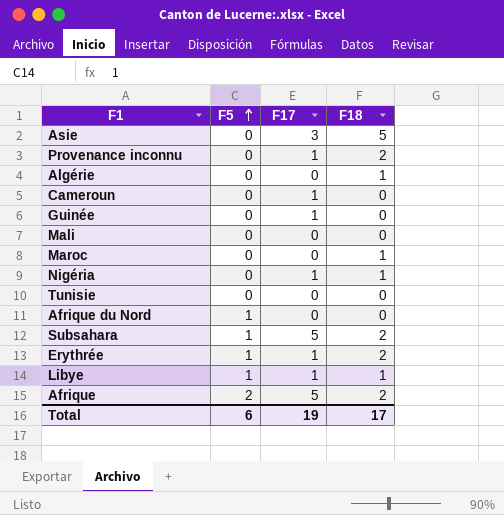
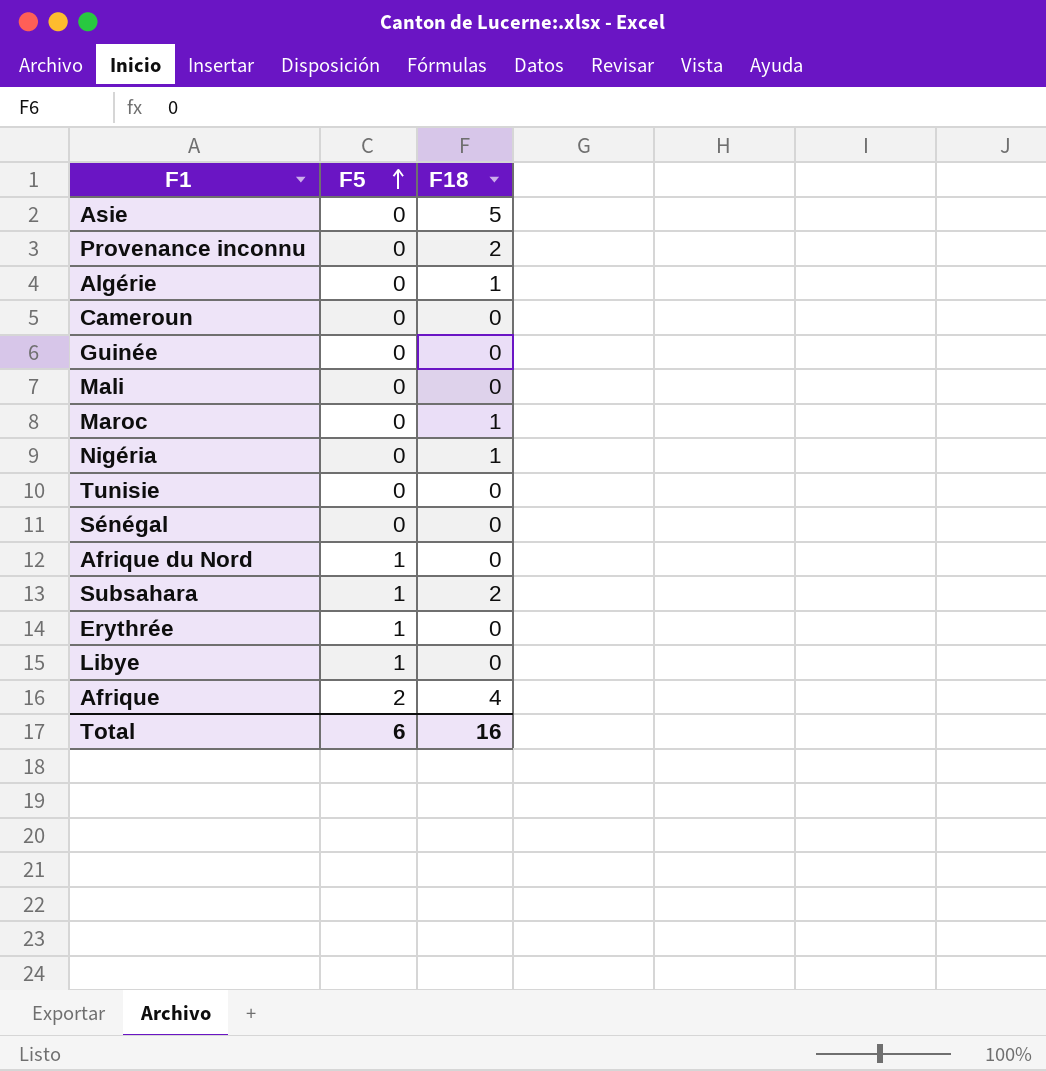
column F17 | position: 3 -> none
row Sénégal: none -> 0 | 0
Erythrée | F18: 2 -> 0
Libye | F18: 1 -> 0
Afrique | F18: 2 -> 4
Total | F18: 17 -> 16

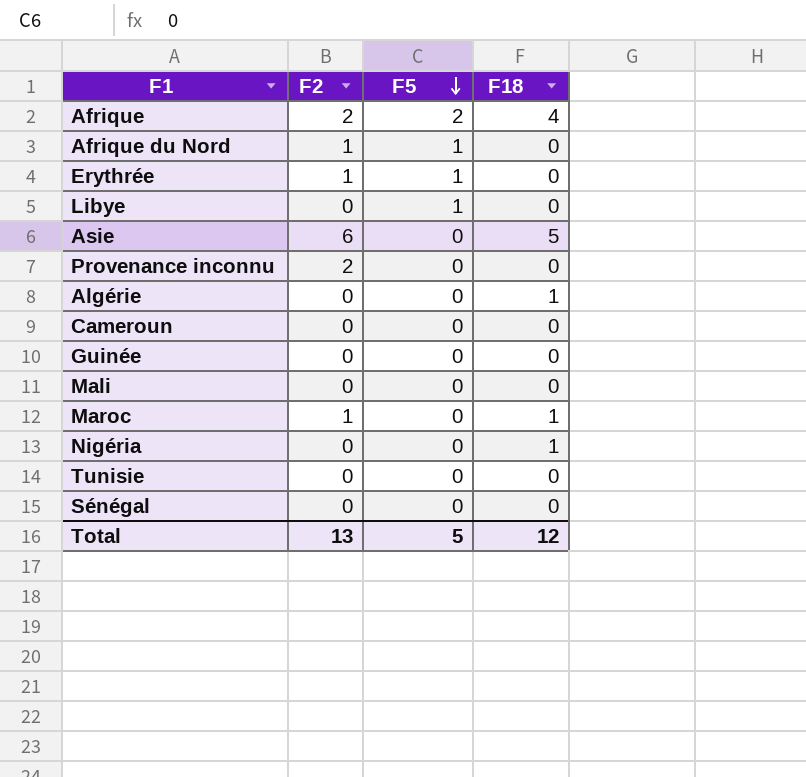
row order: F5 ascending -> F5 descending
column F2 | position: none -> 2
row Subsahara: 1 | 2 -> none
Provenance inconnu | F18: 2 -> 0
Total | F5: 6 -> 5
Total | F18: 16 -> 12

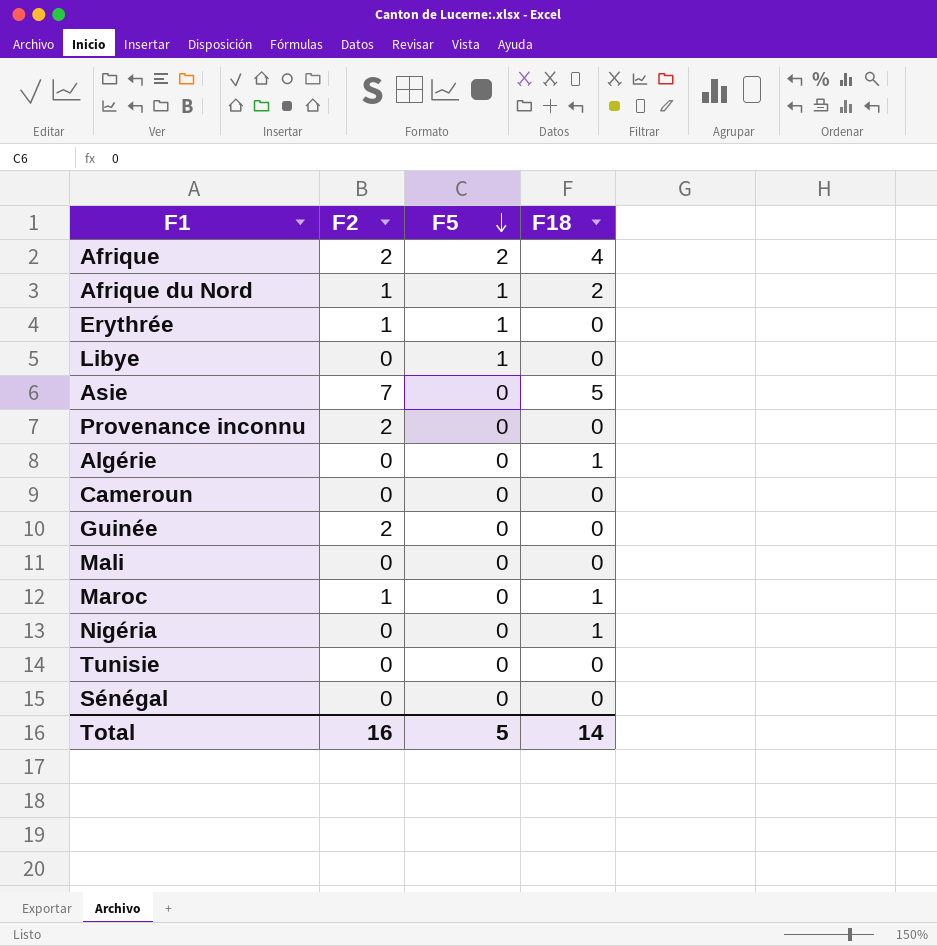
Afrique du Nord | F18: 0 -> 2
Asie | F2: 6 -> 7
Guinée | F2: 0 -> 2
Total | F2: 13 -> 16
Total | F18: 12 -> 14

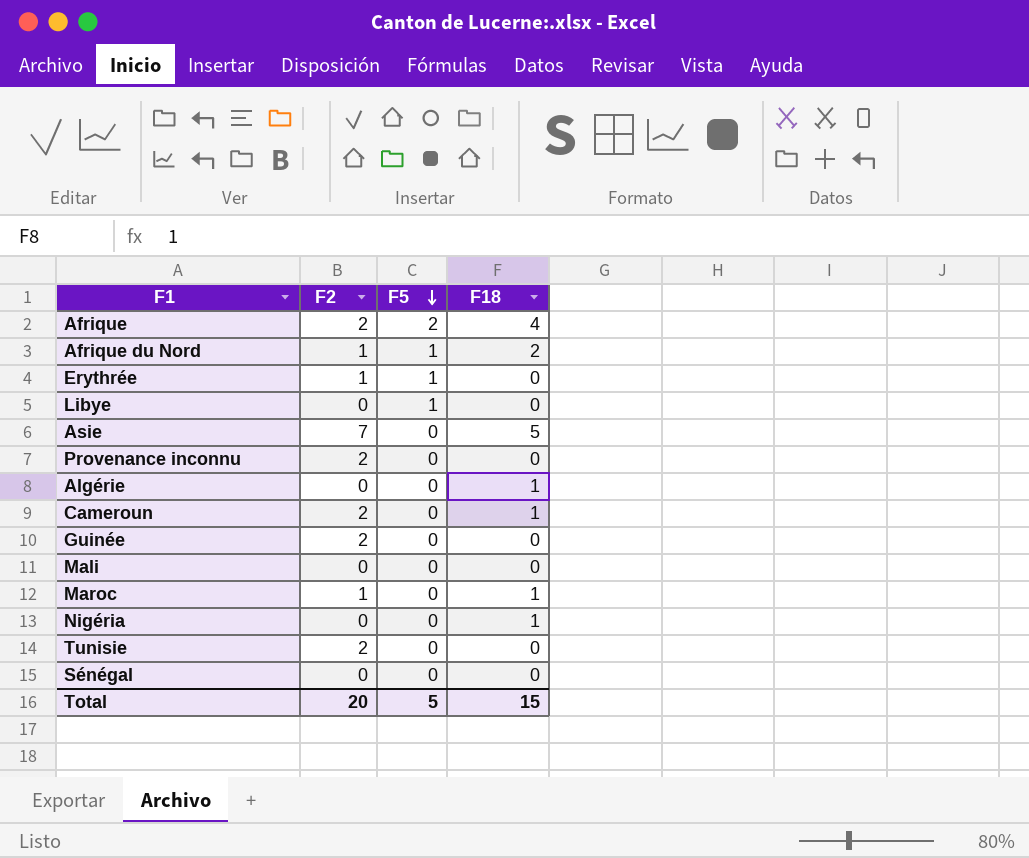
Cameroun | F2: 0 -> 2
Cameroun | F18: 0 -> 1
Tunisie | F2: 0 -> 2
Total | F2: 16 -> 20
Total | F18: 14 -> 15

